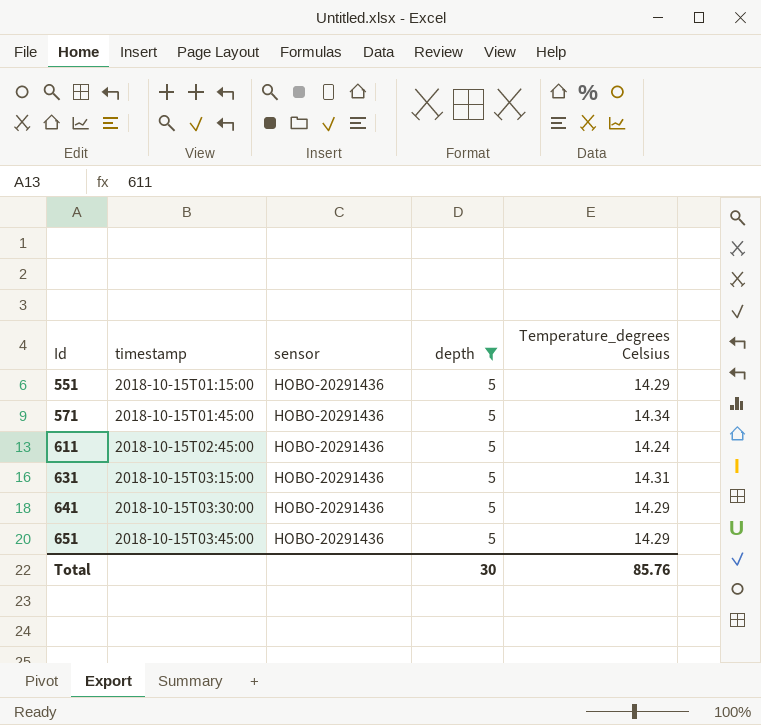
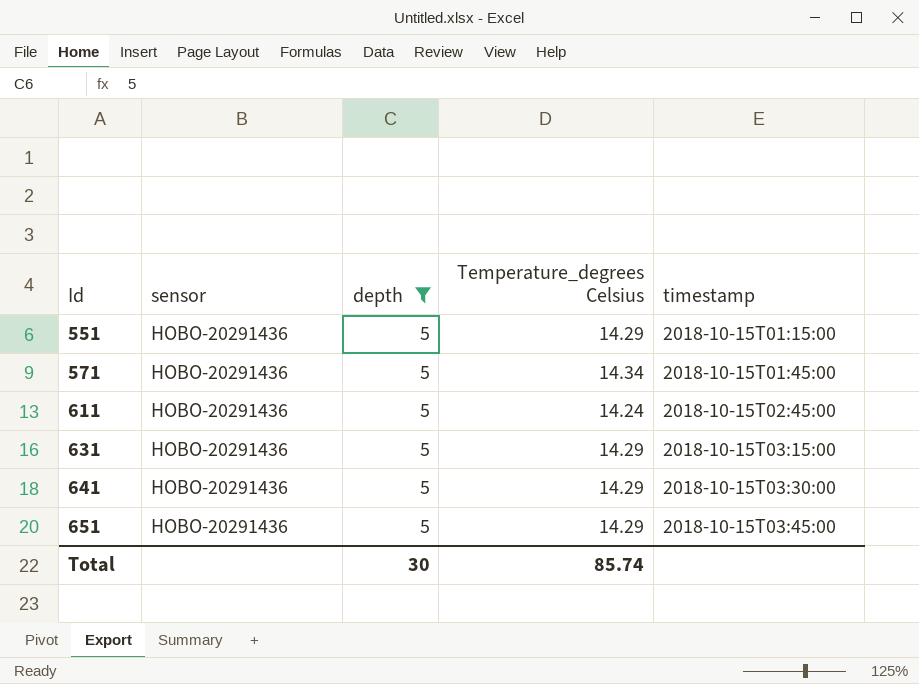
column timestamp | position: 2 -> 5
631 | Temperature_degrees Celsius: 14.31 -> 14.29
Total | Temperature_degrees Celsius: 85.76 -> 85.74

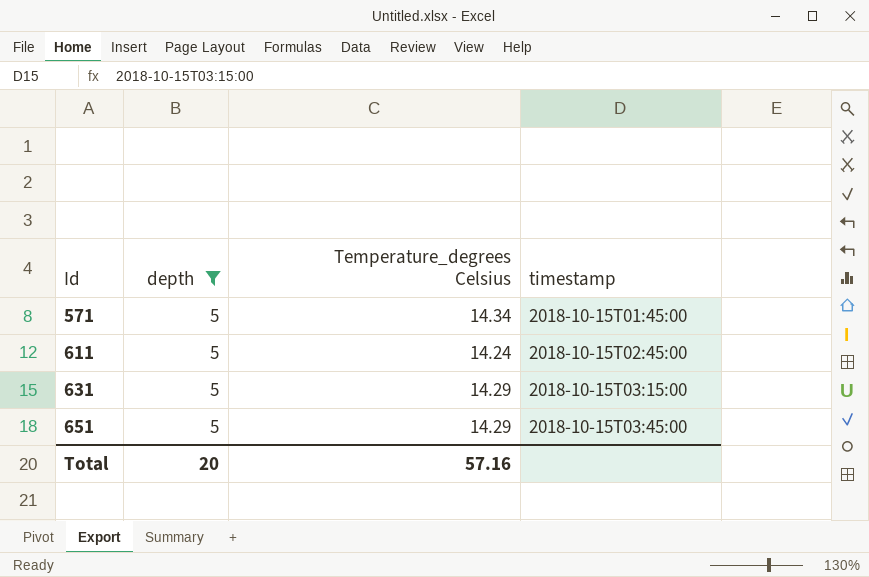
column sensor | position: 2 -> none
row 551: HOBO-20291436 | 5 | 14.29 | 2018-10-15T01:15:00 -> none
row 641: HOBO-20291436 | 5 | 14.29 | 2018-10-15T03:30:00 -> none
Total | depth: 30 -> 20
Total | Temperature_degrees Celsius: 85.74 -> 57.16

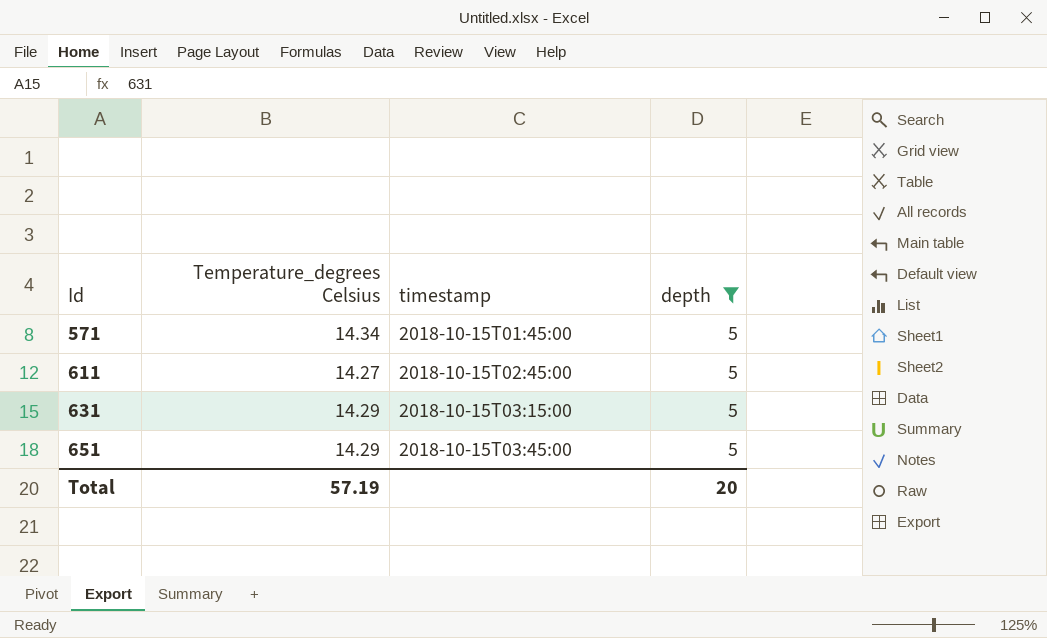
column depth | position: 2 -> 4
611 | Temperature_degrees Celsius: 14.24 -> 14.27
Total | Temperature_degrees Celsius: 57.16 -> 57.19

